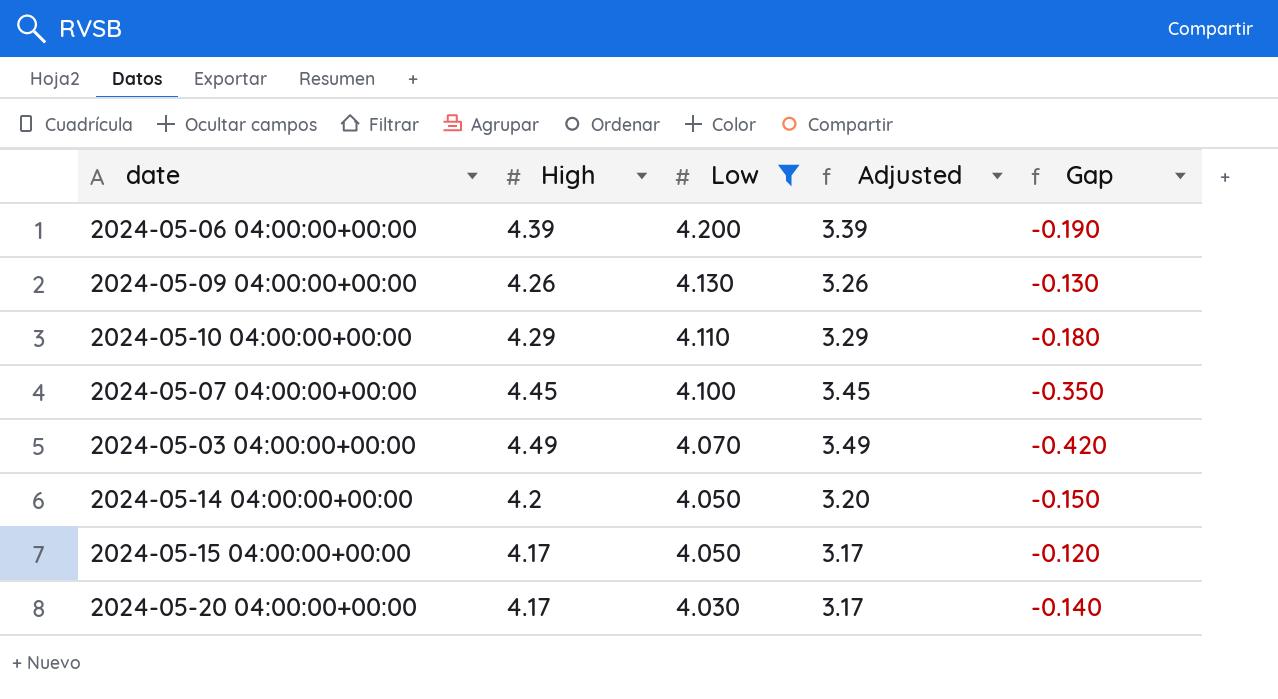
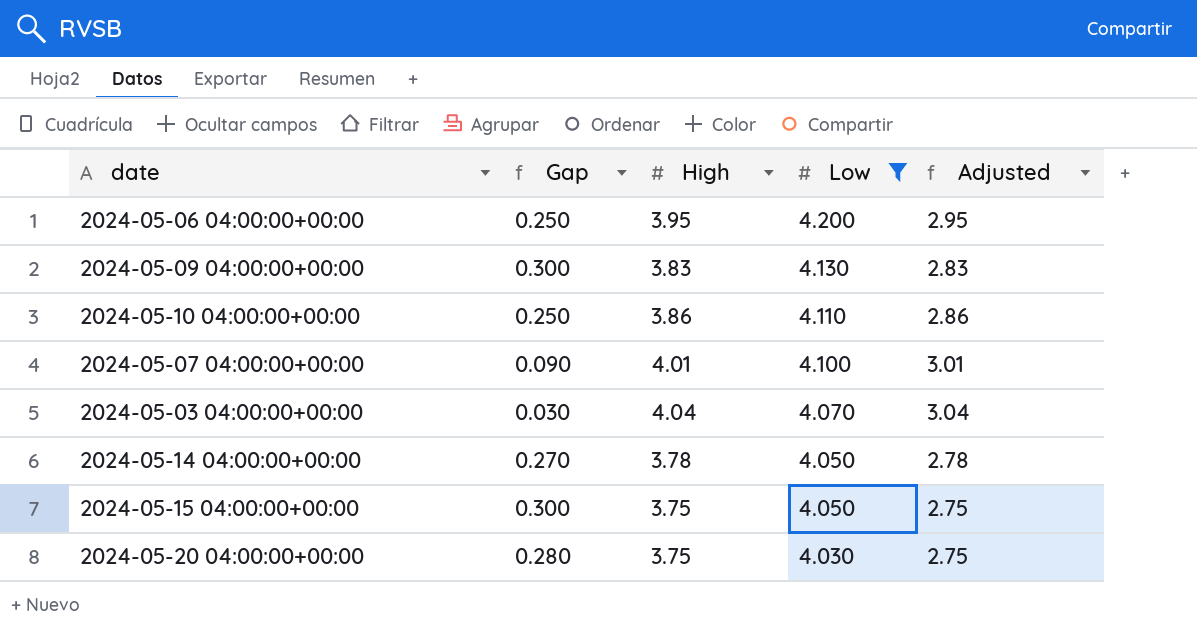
column Gap | position: 5 -> 2
2024-05-06 04:00:00+00:00 | Gap: -0.190 -> 0.250
2024-05-06 04:00:00+00:00 | High: 4.39 -> 3.95
2024-05-06 04:00:00+00:00 | Adjusted: 3.39 -> 2.95
2024-05-09 04:00:00+00:00 | Gap: -0.130 -> 0.300
2024-05-09 04:00:00+00:00 | High: 4.26 -> 3.83
2024-05-09 04:00:00+00:00 | Adjusted: 3.26 -> 2.83
2024-05-10 04:00:00+00:00 | Gap: -0.180 -> 0.250
2024-05-10 04:00:00+00:00 | High: 4.29 -> 3.86
2024-05-10 04:00:00+00:00 | Adjusted: 3.29 -> 2.86
2024-05-07 04:00:00+00:00 | Gap: -0.350 -> 0.090
2024-05-07 04:00:00+00:00 | High: 4.45 -> 4.01
2024-05-07 04:00:00+00:00 | Adjusted: 3.45 -> 3.01
2024-05-03 04:00:00+00:00 | Gap: -0.420 -> 0.030
2024-05-03 04:00:00+00:00 | High: 4.49 -> 4.04
2024-05-03 04:00:00+00:00 | Adjusted: 3.49 -> 3.04
2024-05-14 04:00:00+00:00 | Gap: -0.150 -> 0.270
2024-05-14 04:00:00+00:00 | High: 4.2 -> 3.78
2024-05-14 04:00:00+00:00 | Adjusted: 3.20 -> 2.78
2024-05-15 04:00:00+00:00 | Gap: -0.120 -> 0.300
2024-05-15 04:00:00+00:00 | High: 4.17 -> 3.75
2024-05-15 04:00:00+00:00 | Adjusted: 3.17 -> 2.75
2024-05-20 04:00:00+00:00 | Gap: -0.140 -> 0.280
2024-05-20 04:00:00+00:00 | High: 4.17 -> 3.75
2024-05-20 04:00:00+00:00 | Adjusted: 3.17 -> 2.75

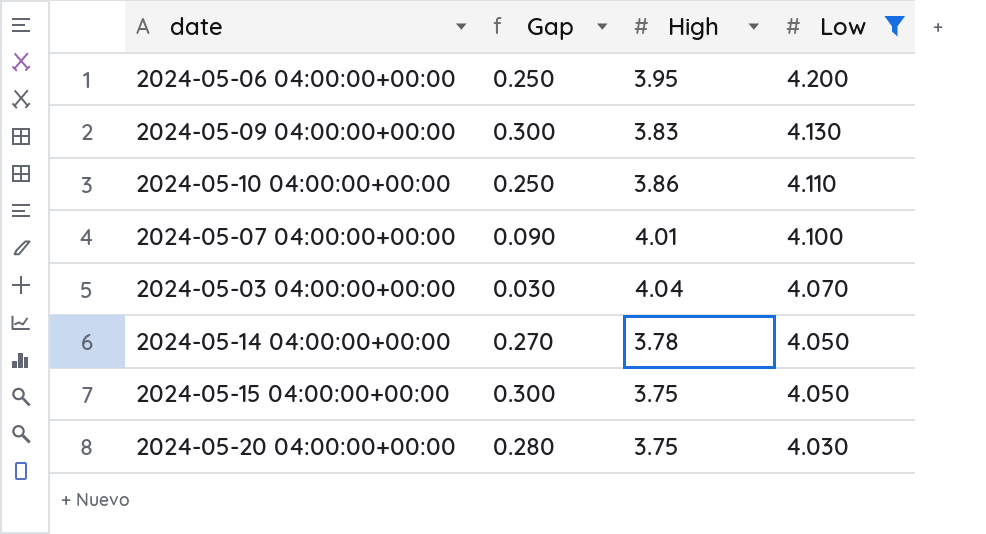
column Adjusted | formula: [High] - 1 -> none

